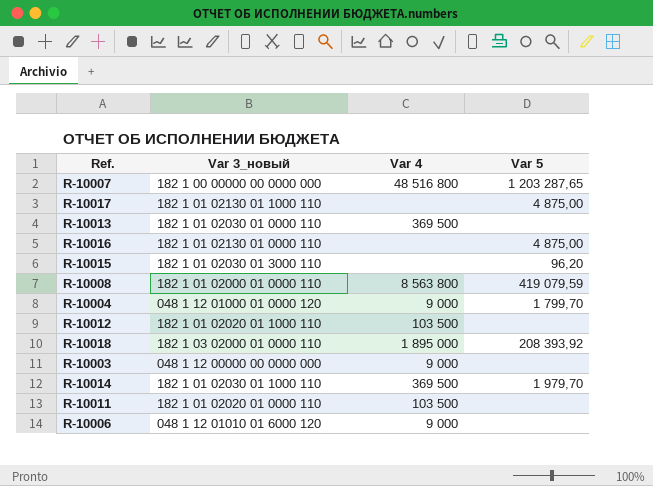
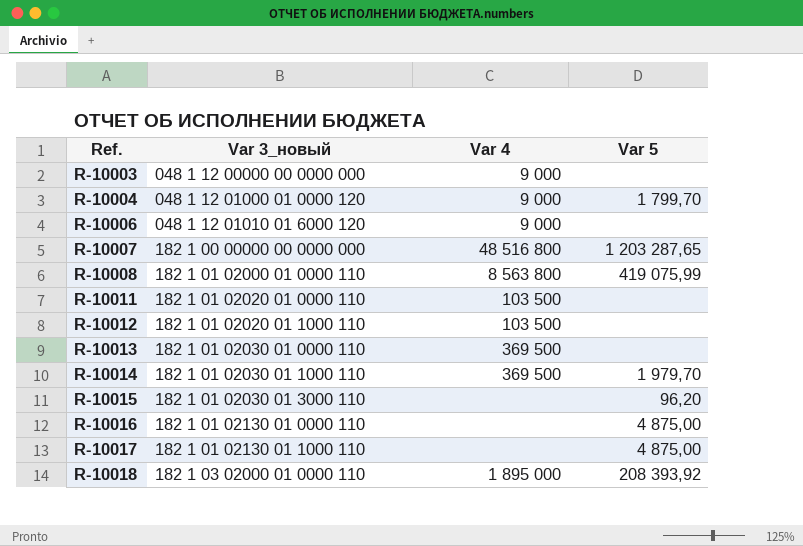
row order: none -> Ref. ascending
R-10008 | Var 5: 419 079,59 -> 419 075,99

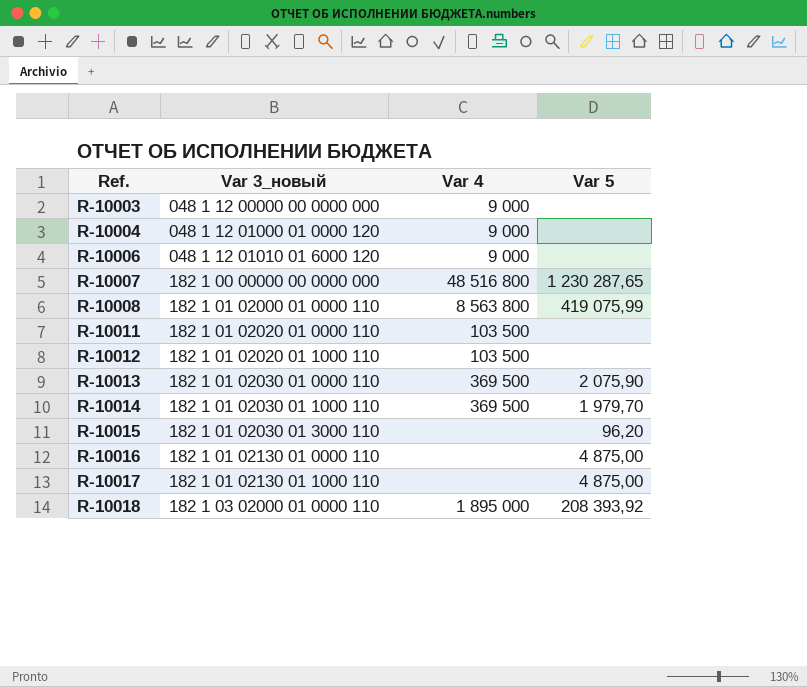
R-10004 | Var 5: 1 799,70 -> none
R-10007 | Var 5: 1 203 287,65 -> 1 230 287,65
R-10013 | Var 5: none -> 2 075,90

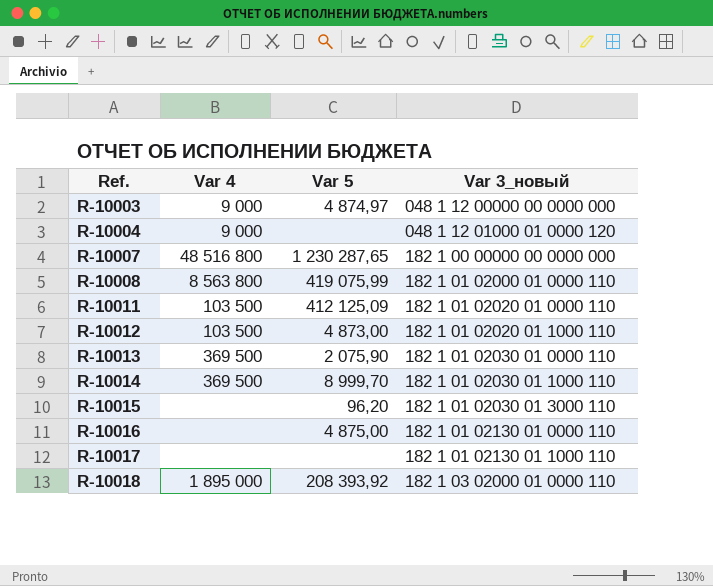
column Var 3_новый | position: 2 -> 4
row R-10006: 048 1 12 01010 01 6000 120 | 9 000 | none -> none
R-10003 | Var 5: none -> 4 874,97
R-10011 | Var 5: none -> 412 125,09
R-10012 | Var 5: none -> 4 873,00
R-10014 | Var 5: 1 979,70 -> 8 999,70
R-10017 | Var 5: 4 875,00 -> none

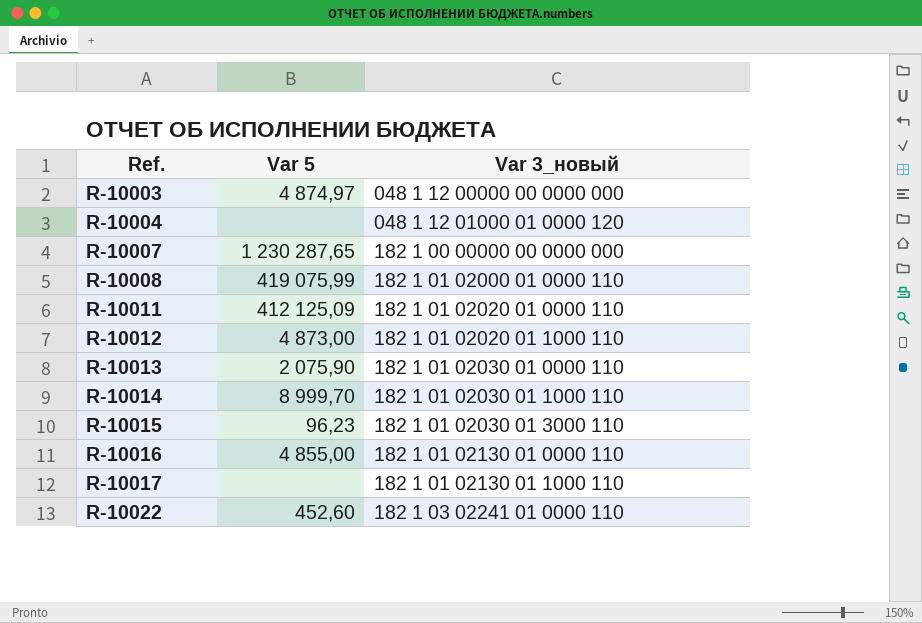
column Var 4 | position: 2 -> none
row R-10018: 1 895 000 | 208 393,92 | 182 1 03 02000 01 0000 110 -> none
R-10015 | Var 5: 96,20 -> 96,23
R-10016 | Var 5: 4 875,00 -> 4 855,00
row R-10022: none -> 452,60 | 182 1 03 02241 01 0000 110

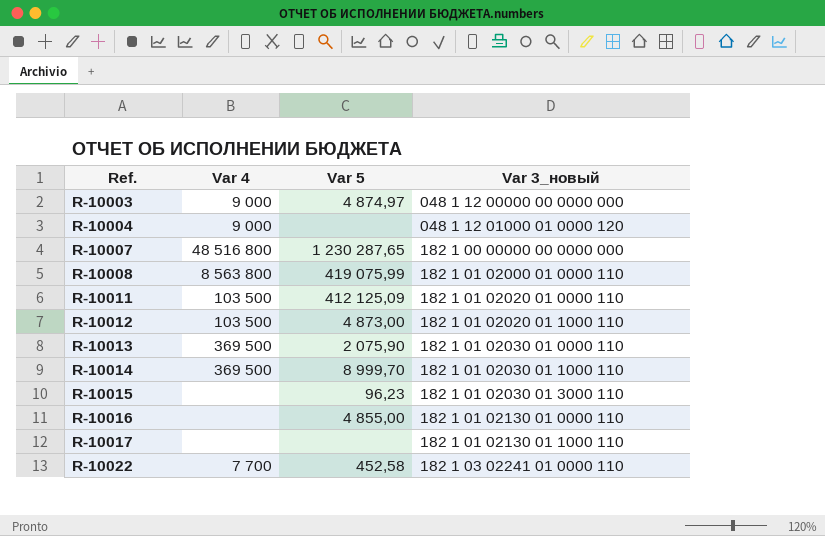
column Var 4 | position: none -> 2
R-10022 | Var 5: 452,60 -> 452,58

